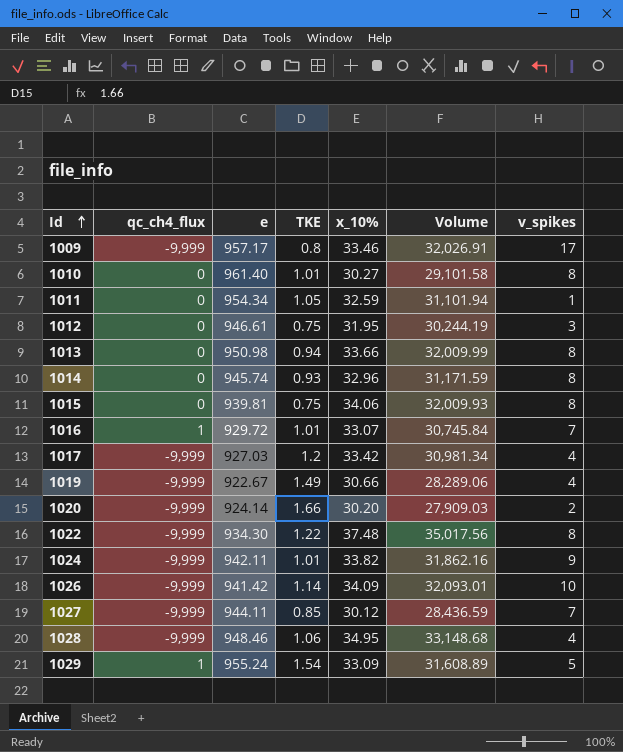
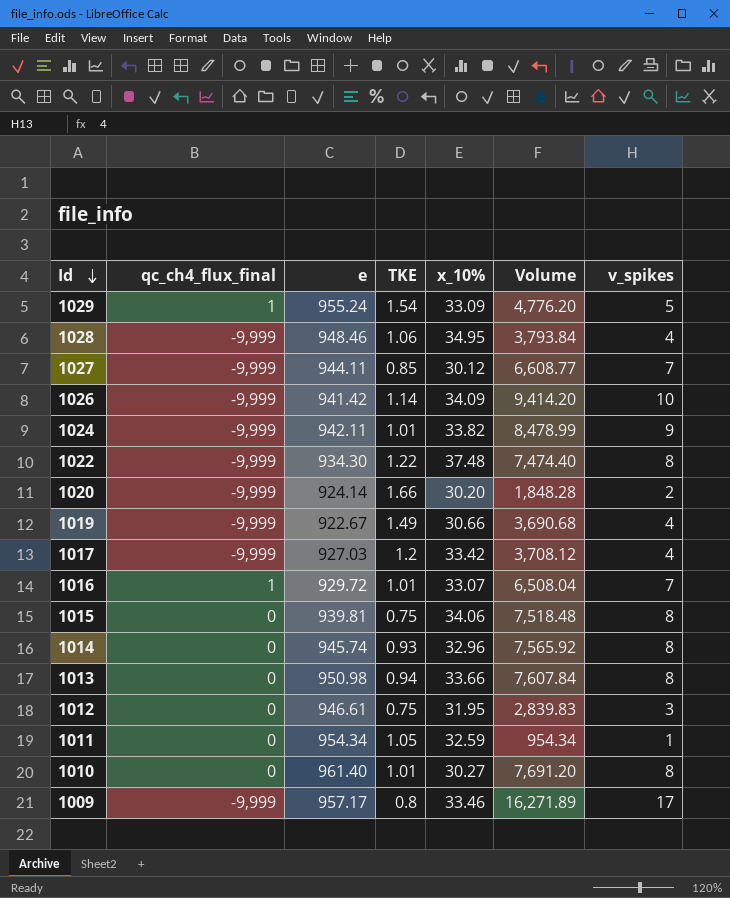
row order: Id ascending -> Id descending
column name: qc_ch4_flux -> qc_ch4_flux_final
column Volume | formula: [e] * [x_10%] -> [e] * [v_spikes]

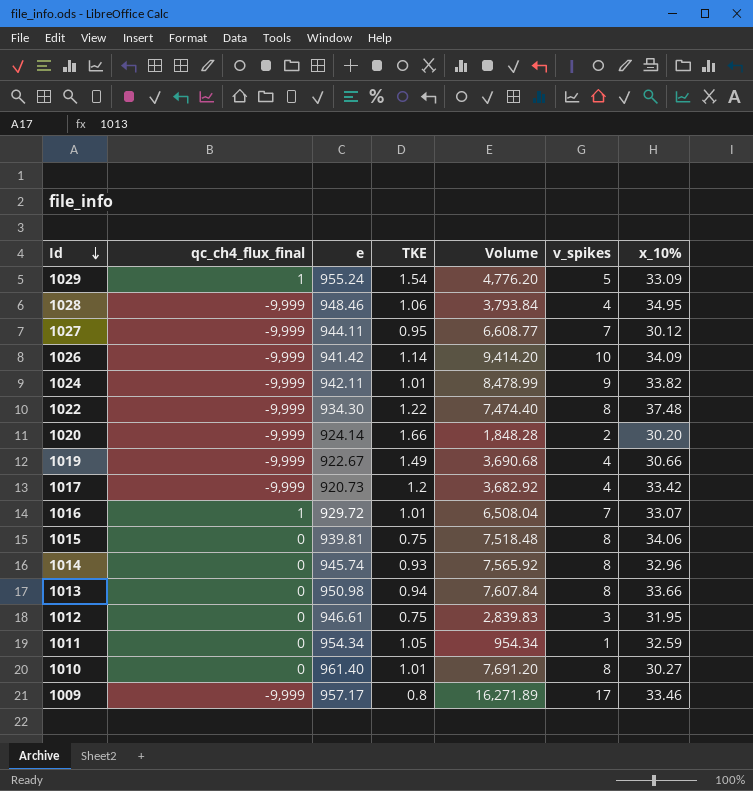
column x_10% | position: 5 -> 7
1027 | TKE: 0.85 -> 0.95
1017 | e: 927.03 -> 920.73
1017 | Volume: 3,708.12 -> 3,682.92

